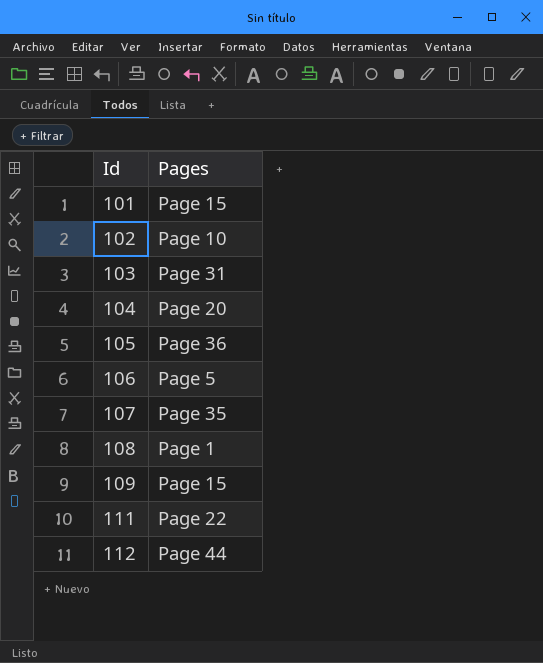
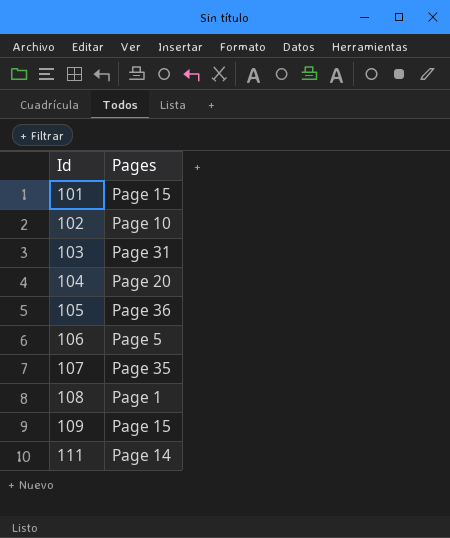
row 112: Page 44 -> none
111 | Pages: Page 22 -> Page 14

